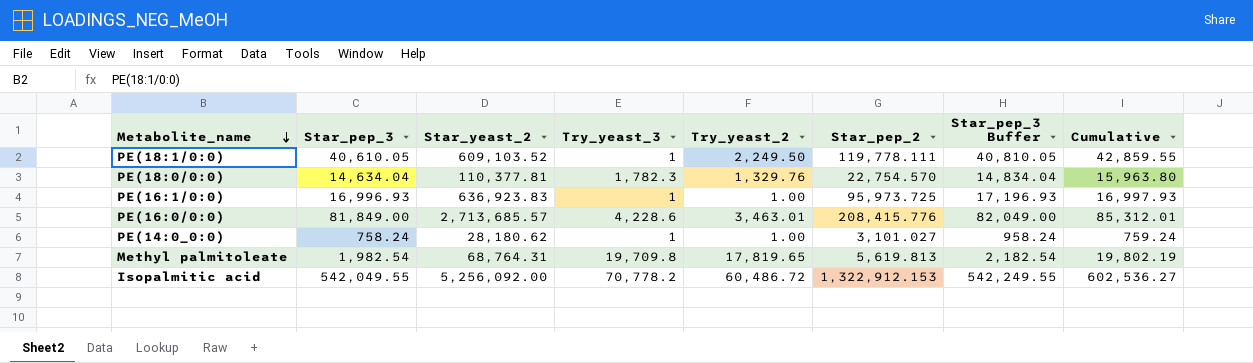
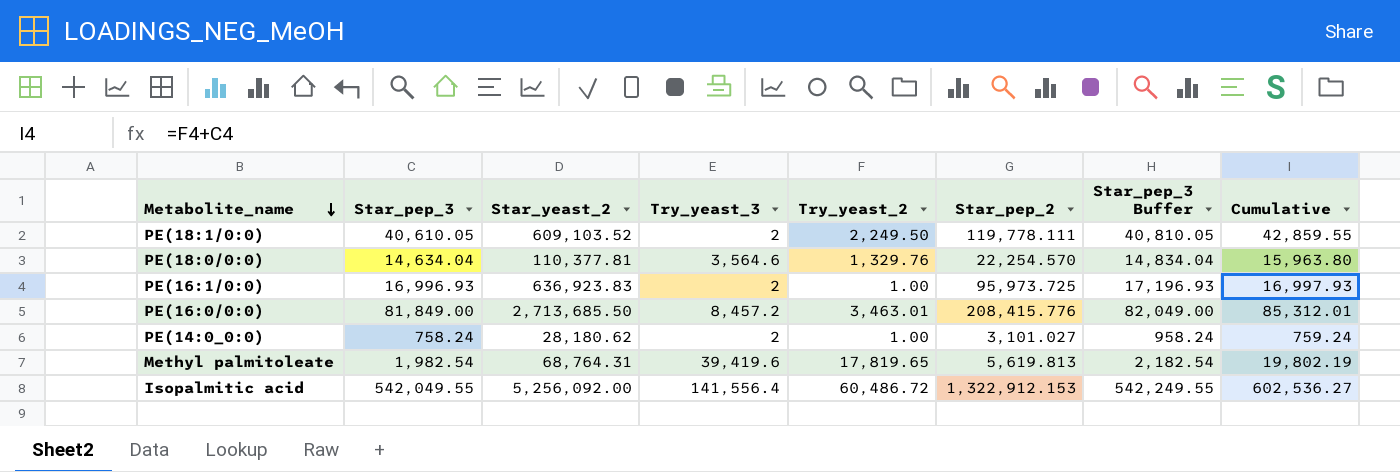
PE(18:1/0:0) | Try_yeast_3: 1 -> 2
PE(18:0/0:0) | Try_yeast_3: 1,782.3 -> 3,564.6
PE(18:0/0:0) | Star_pep_2: 22,754.570 -> 22,254.570
PE(16:1/0:0) | Try_yeast_3: 1 -> 2
PE(16:0/0:0) | Star_yeast_2: 2,713,685.57 -> 2,713,685.50
PE(16:0/0:0) | Try_yeast_3: 4,228.6 -> 8,457.2
PE(14:0_0:0) | Try_yeast_3: 1 -> 2
Methyl palmitoleate | Try_yeast_3: 19,709.8 -> 39,419.6
Isopalmitic acid | Try_yeast_3: 70,778.2 -> 141,556.4

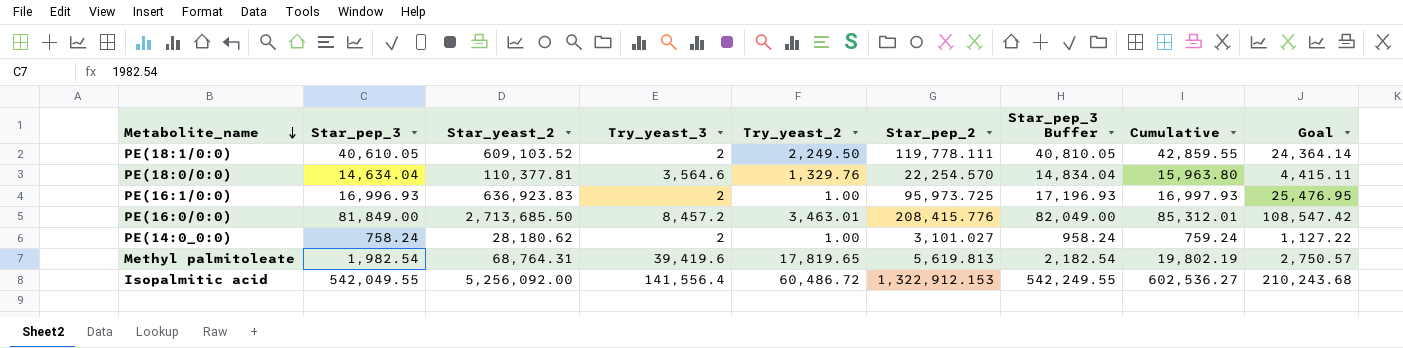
column Goal | formula: none -> [Star_yeast_2] * 0.04

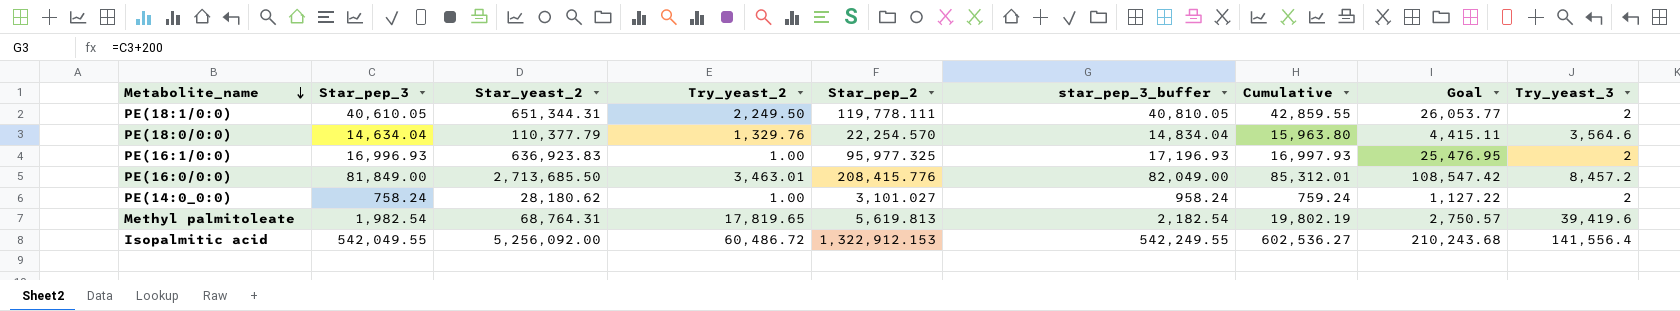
column name: Star_pep_3 Buffer -> star_pep_3_buffer
column Try_yeast_3 | position: 4 -> 9
PE(18:1/0:0) | Star_yeast_2: 609,103.52 -> 651,344.31
PE(18:1/0:0) | Goal: 24,364.14 -> 26,053.77
PE(18:0/0:0) | Star_yeast_2: 110,377.81 -> 110,377.79
PE(16:1/0:0) | Star_pep_2: 95,973.725 -> 95,977.325

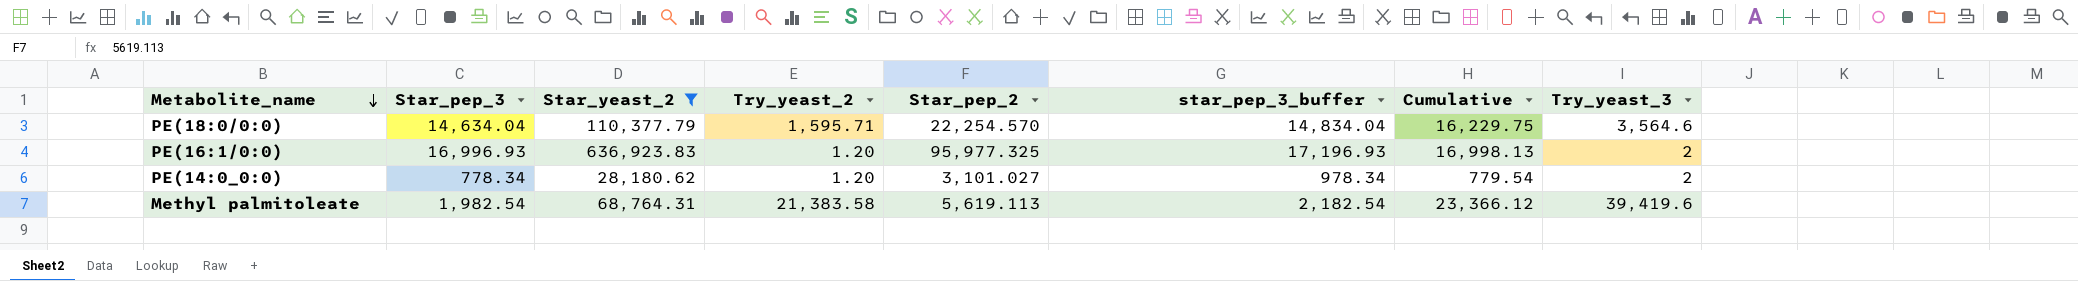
filter: none -> Star_yeast_2 <= 636,923.83
column Goal | formula: [Star_yeast_2] * 0.04 -> none
PE(18:0/0:0) | Try_yeast_2: 1,329.76 -> 1,595.71
PE(18:0/0:0) | Cumulative: 15,963.80 -> 16,229.75
PE(16:1/0:0) | Try_yeast_2: 1.00 -> 1.20
PE(16:1/0:0) | Cumulative: 16,997.93 -> 16,998.13
PE(14:0_0:0) | Star_pep_3: 758.24 -> 778.34
PE(14:0_0:0) | Try_yeast_2: 1.00 -> 1.20
PE(14:0_0:0) | star_pep_3_buffer: 958.24 -> 978.34
PE(14:0_0:0) | Cumulative: 759.24 -> 779.54
Methyl palmitoleate | Try_yeast_2: 17,819.65 -> 21,383.58
Methyl palmitoleate | Star_pep_2: 5,619.813 -> 5,619.113
Methyl palmitoleate | Cumulative: 19,802.19 -> 23,366.12

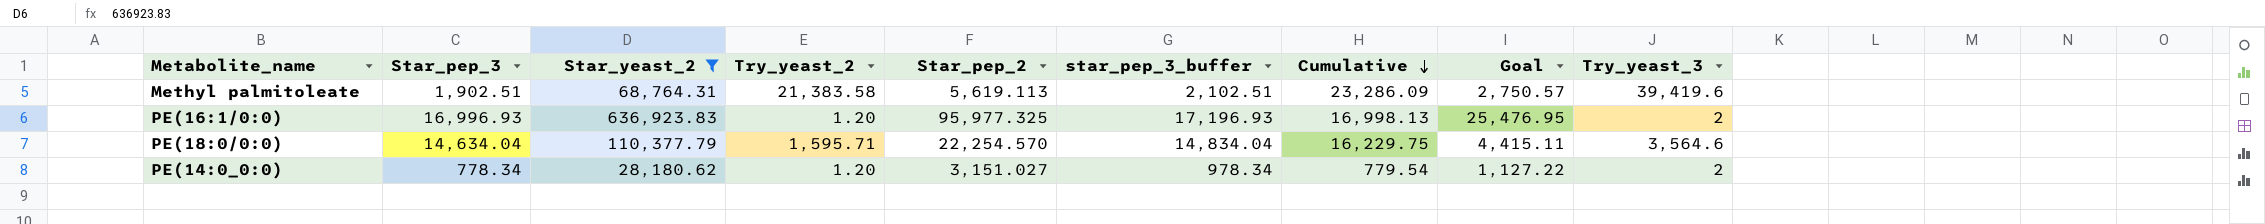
row order: Metabolite_name descending -> Cumulative descending
column Goal | formula: none -> [Star_yeast_2] * 0.04
Methyl palmitoleate | Star_pep_3: 1,982.54 -> 1,902.51
Methyl palmitoleate | star_pep_3_buffer: 2,182.54 -> 2,102.51
Methyl palmitoleate | Cumulative: 23,366.12 -> 23,286.09
PE(14:0_0:0) | Star_pep_2: 3,101.027 -> 3,151.027

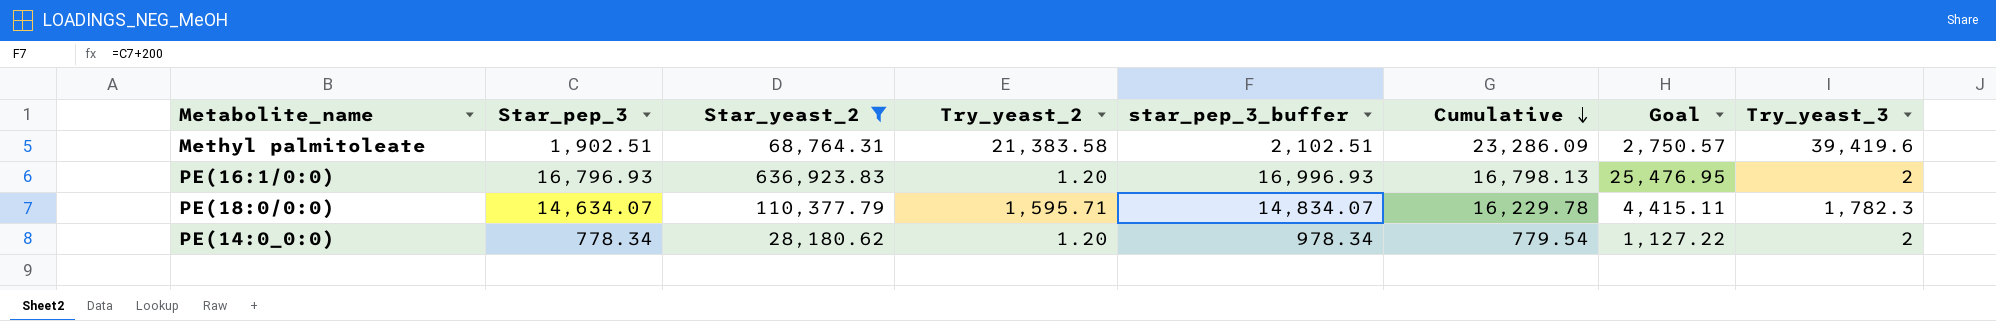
column Star_pep_2 | position: 5 -> none
PE(16:1/0:0) | Star_pep_3: 16,996.93 -> 16,796.93
PE(16:1/0:0) | star_pep_3_buffer: 17,196.93 -> 16,996.93
PE(16:1/0:0) | Cumulative: 16,998.13 -> 16,798.13
PE(18:0/0:0) | Star_pep_3: 14,634.04 -> 14,634.07
PE(18:0/0:0) | star_pep_3_buffer: 14,834.04 -> 14,834.07
PE(18:0/0:0) | Cumulative: 16,229.75 -> 16,229.78
PE(18:0/0:0) | Try_yeast_3: 3,564.6 -> 1,782.3

